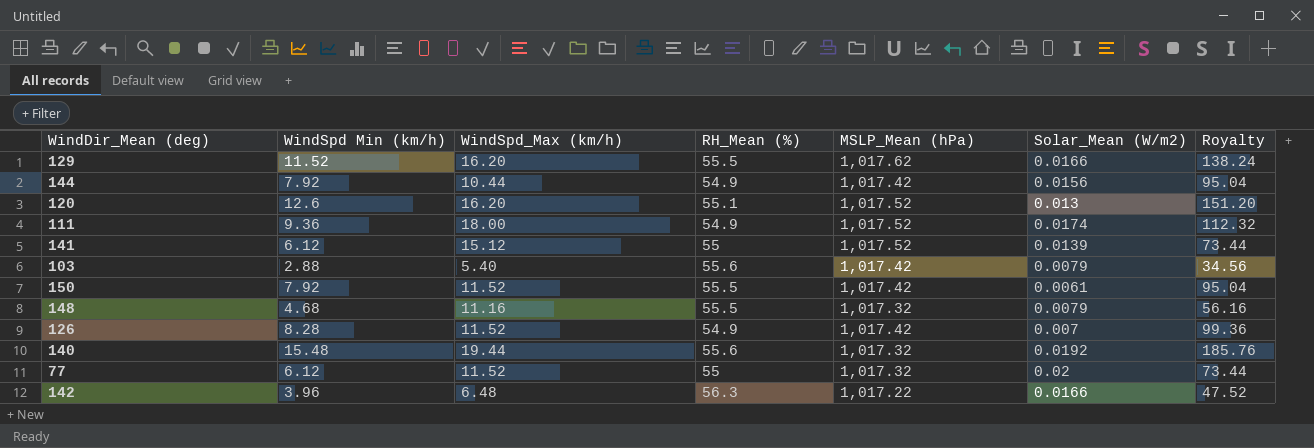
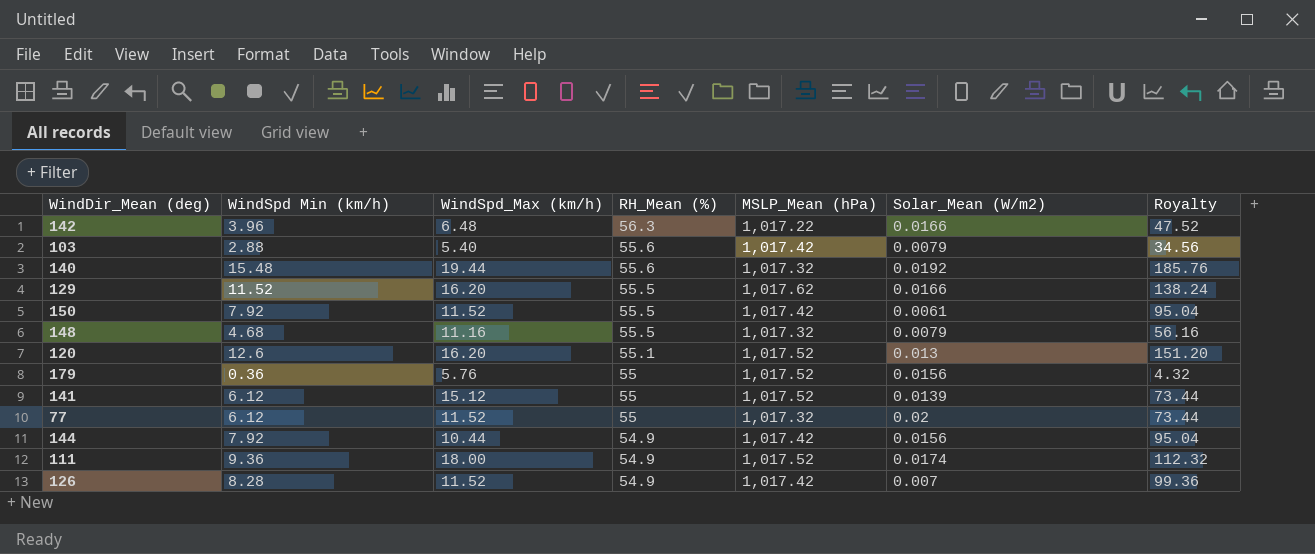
row order: none -> RH_Mean (%) descending
row 179: none -> 0.36 | 5.76 | 55 | 1,017.52 | 0.0156 | 4.32

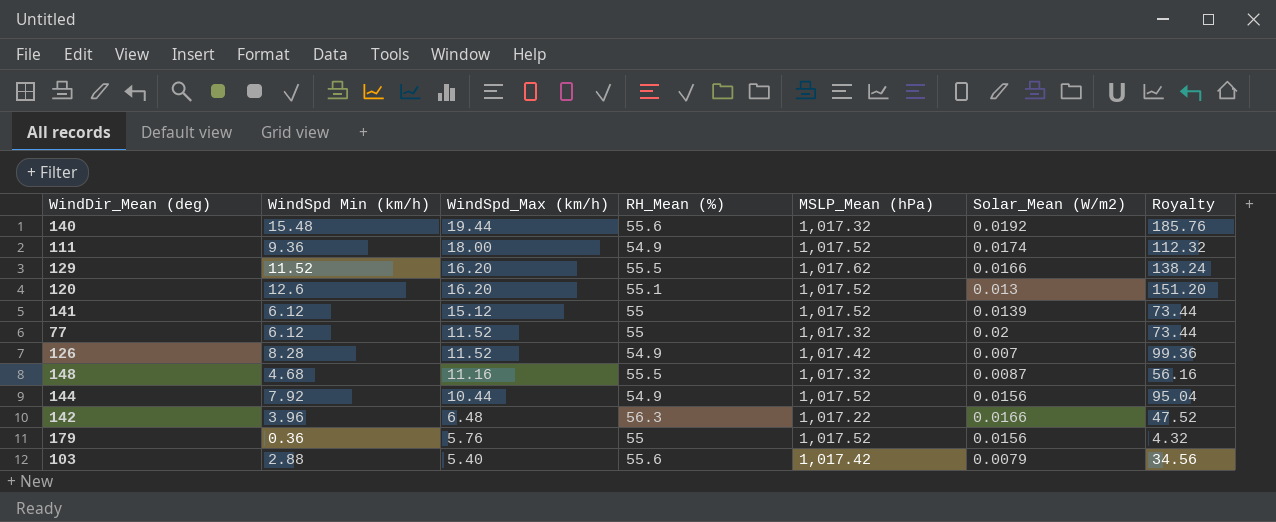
row order: RH_Mean (%) descending -> WindSpd_Max (km/h) descending
row 150: 7.92 | 11.52 | 55.5 | 1,017.42 | 0.0061 | 95.04 -> none
148 | Solar_Mean (W/m2): 0.0079 -> 0.0087
144 | MSLP_Mean (hPa): 1,017.42 -> 1,017.52

